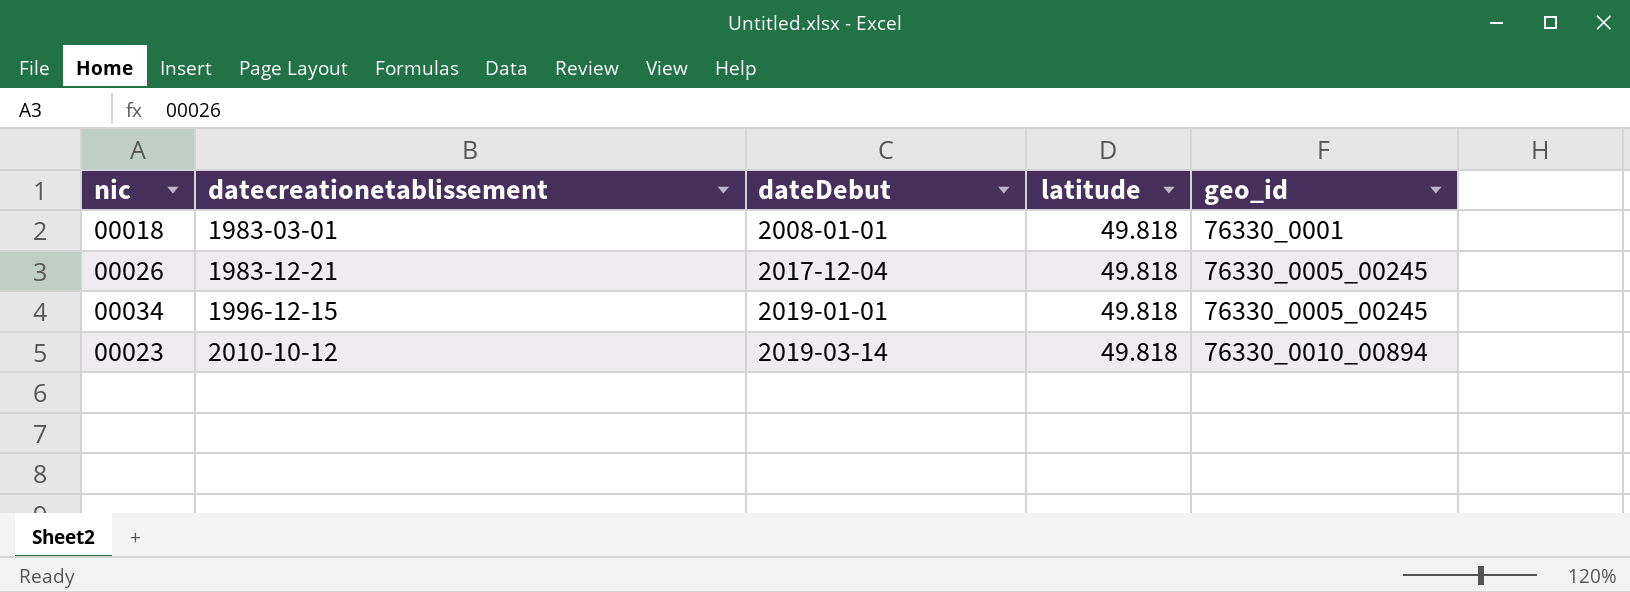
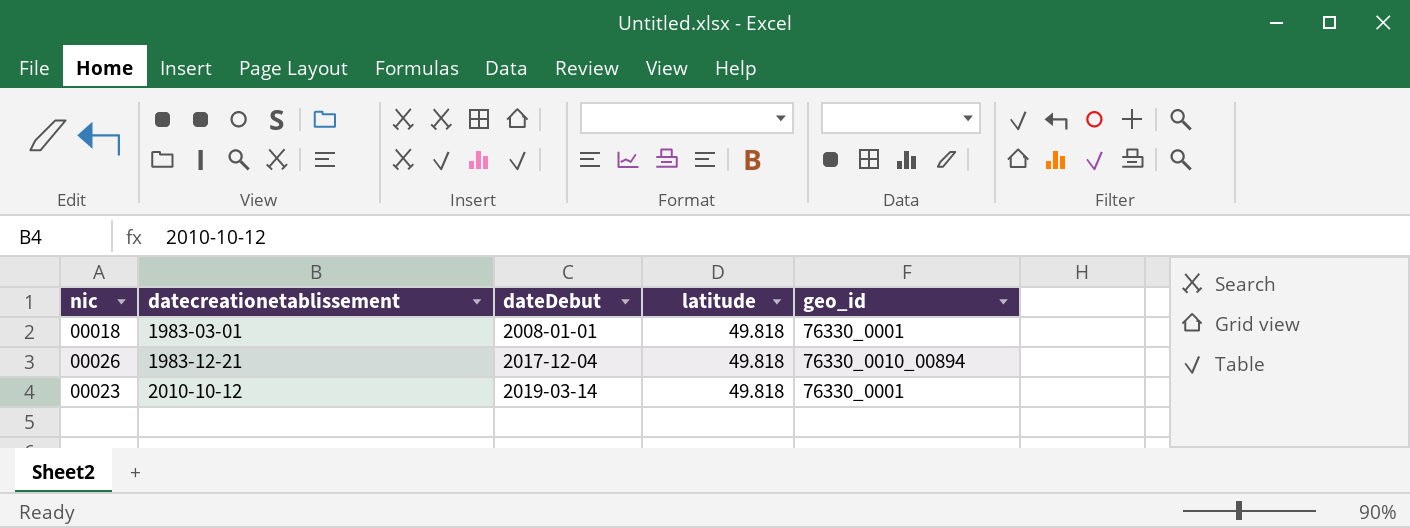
row 00034: 1996-12-15 | 2019-01-01 | 49.818 | 76330_0005_00245 -> none
00026 | geo_id: 76330_0005_00245 -> 76330_0010_00894
00023 | geo_id: 76330_0010_00894 -> 76330_0001

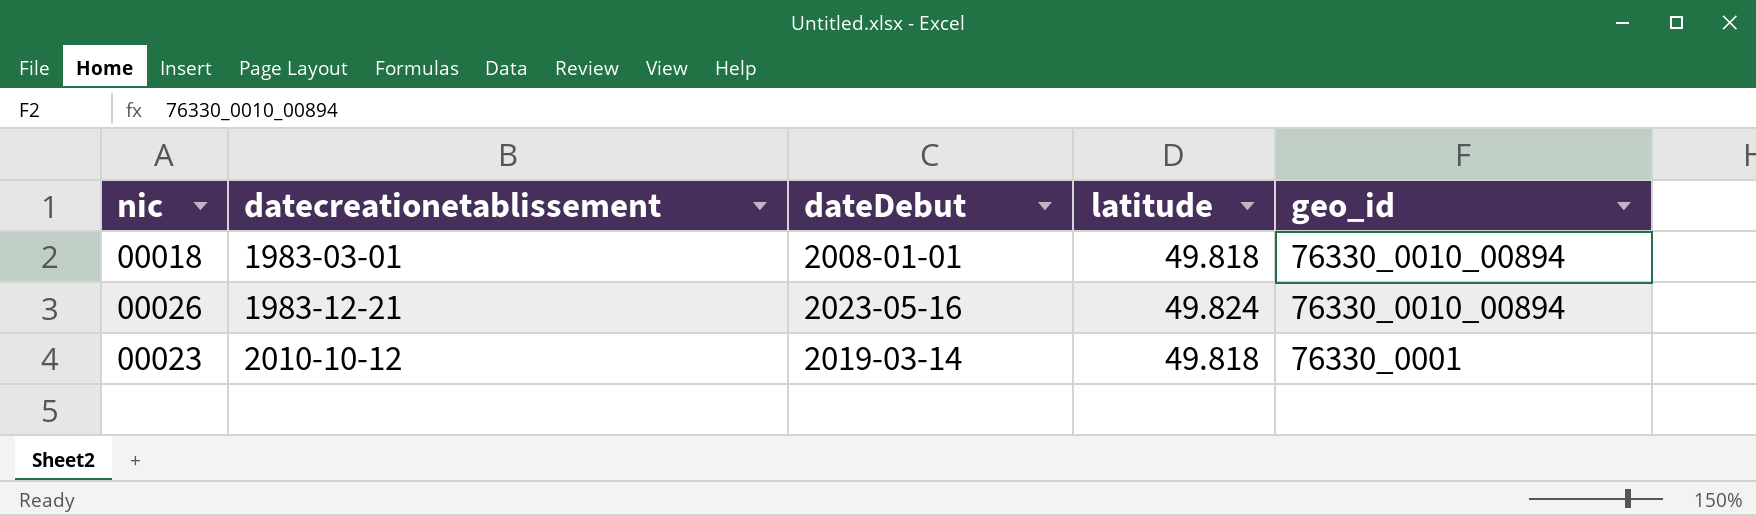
00018 | geo_id: 76330_0001 -> 76330_0010_00894
00026 | dateDebut: 2017-12-04 -> 2023-05-16
00026 | latitude: 49.818 -> 49.824

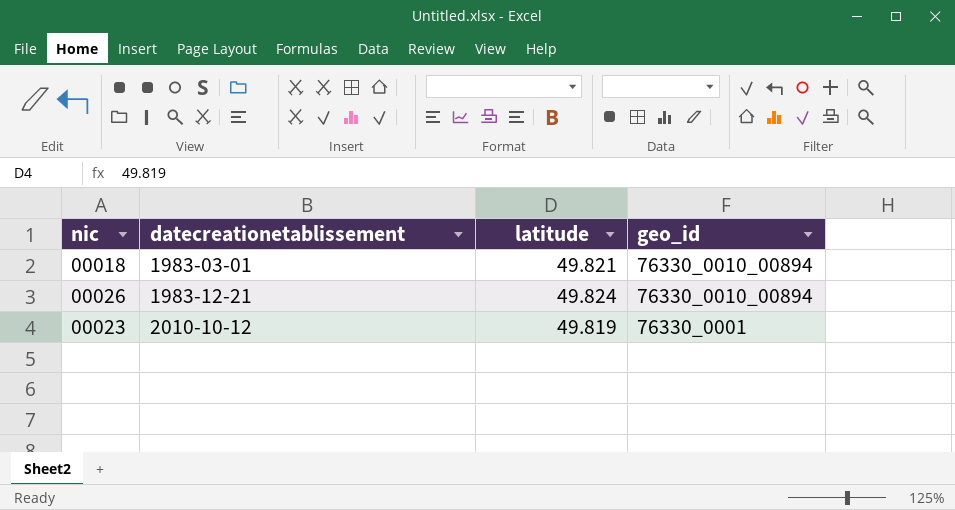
column dateDebut | position: 3 -> none
00018 | latitude: 49.818 -> 49.821
00023 | latitude: 49.818 -> 49.819

